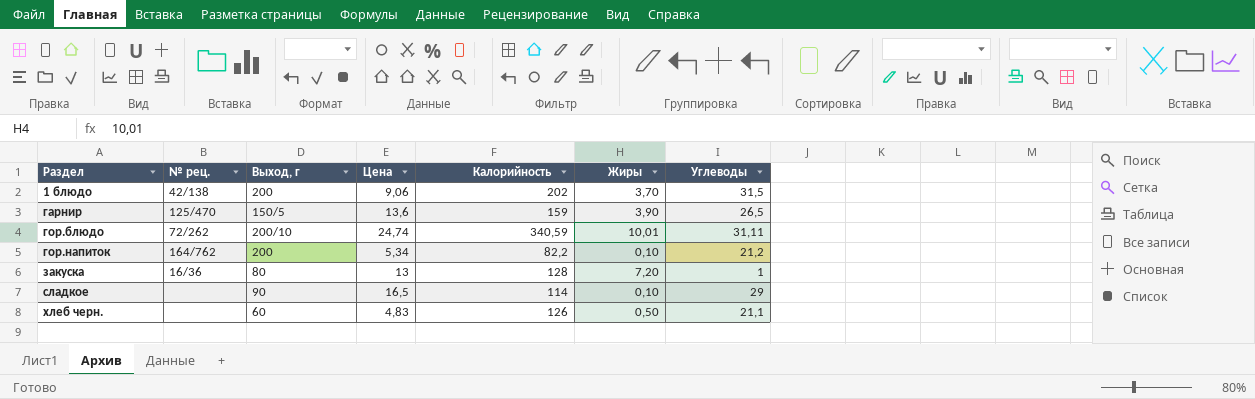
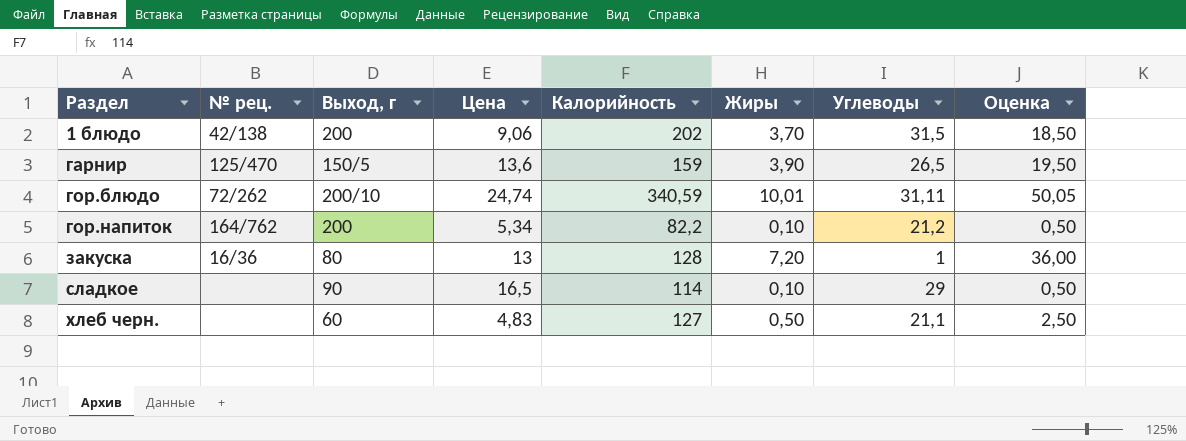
column Оценка | formula: none -> [Жиры] * 5
хлеб черн. | Калорийность: 126 -> 127

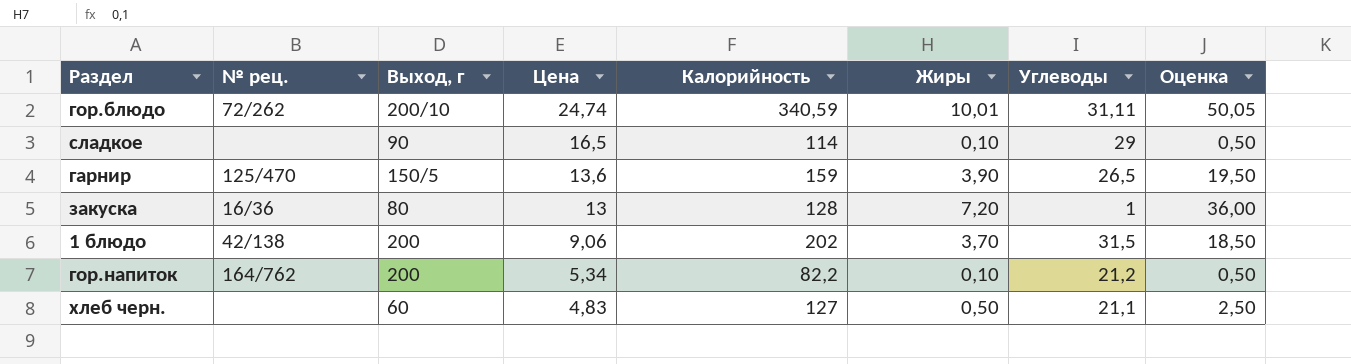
row order: Раздел ascending -> Цена descending

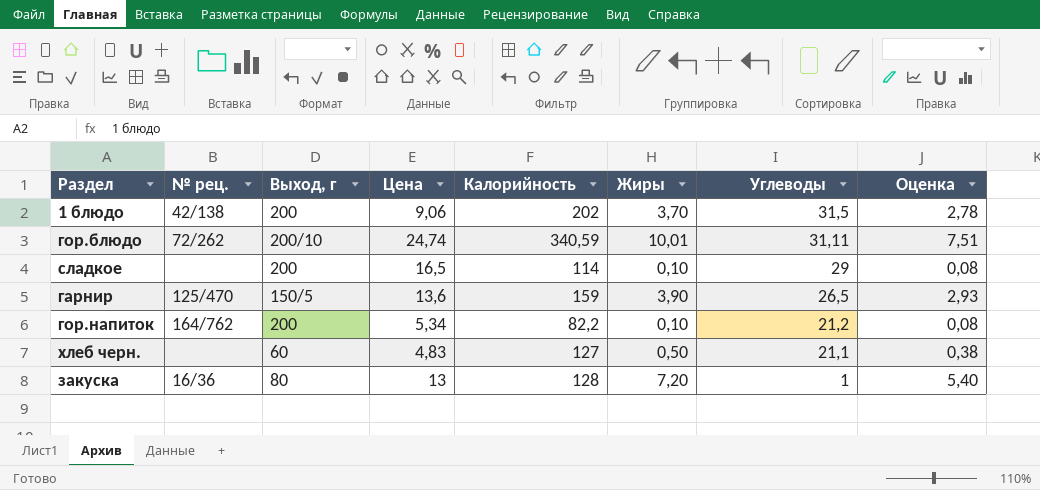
row order: Цена descending -> Углеводы descending
column Оценка | formula: [Жиры] * 5 -> [Жиры] * 0,75
сладкое | Выход, г: 90 -> 200

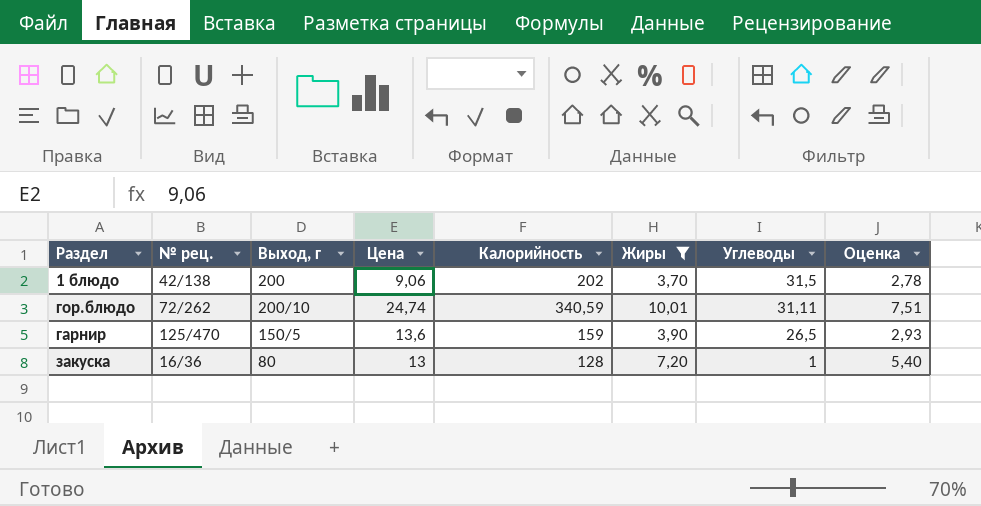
filter: none -> Жиры >= 3,70

